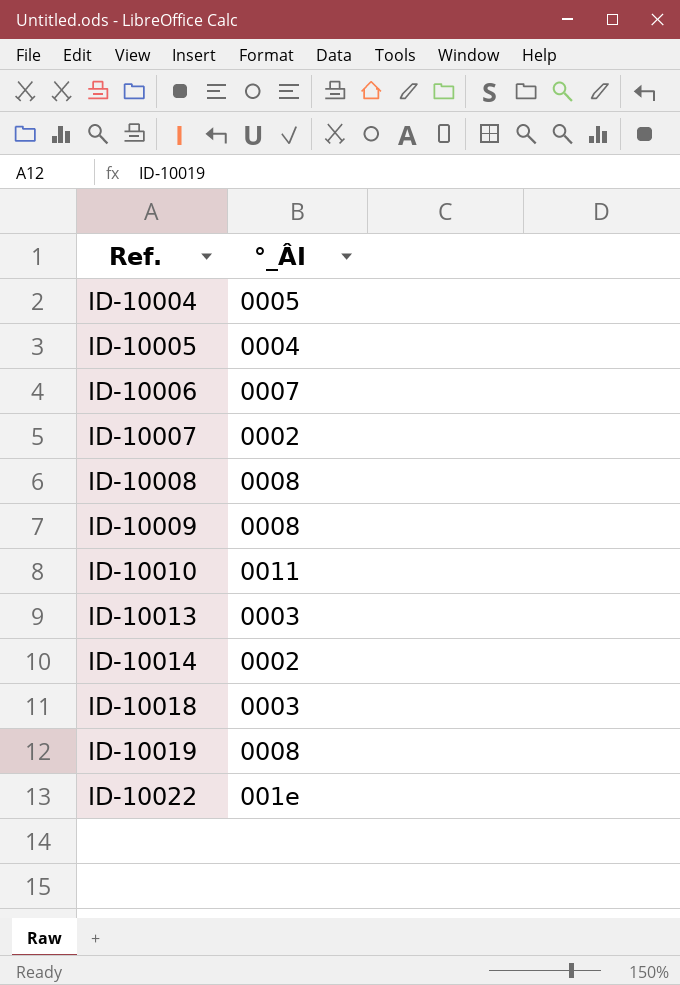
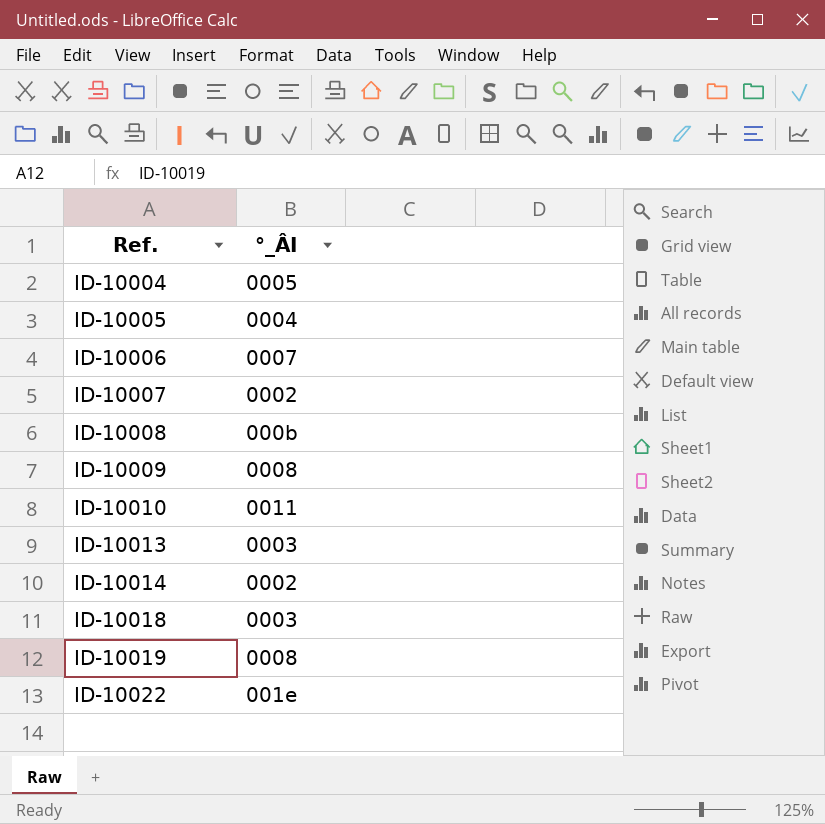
ID-10008 | °_ÂI: 0008 -> 000b

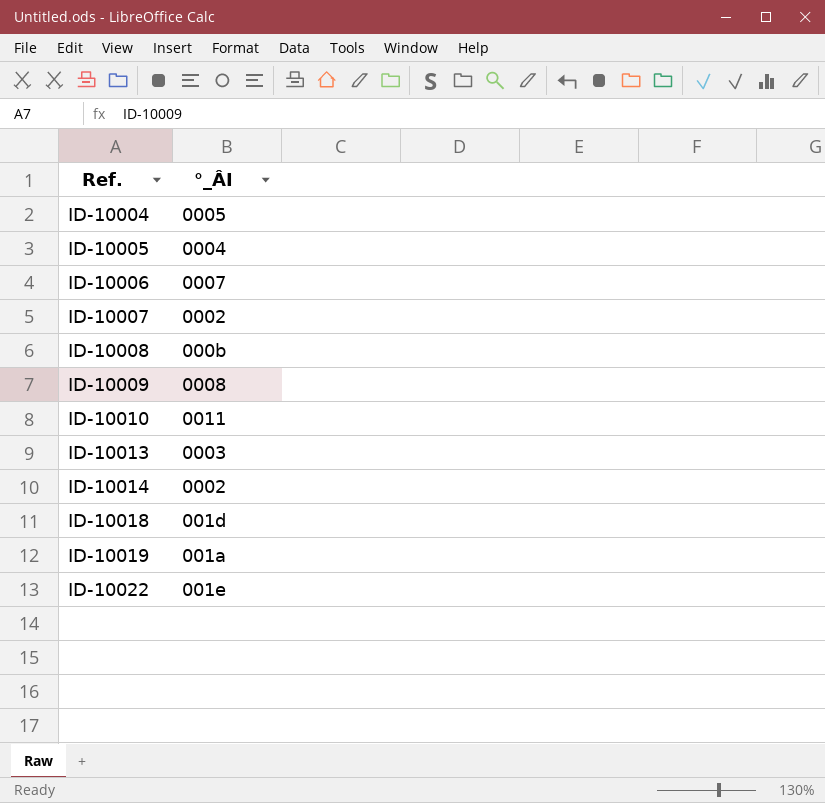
ID-10018 | °_ÂI: 0003 -> 001d
ID-10019 | °_ÂI: 0008 -> 001a

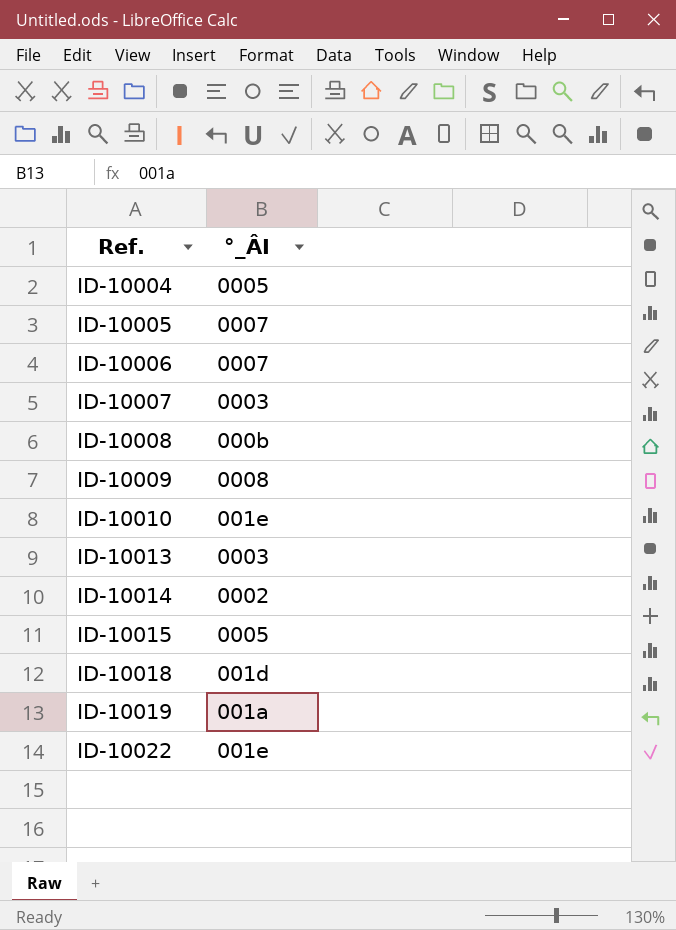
ID-10005 | °_ÂI: 0004 -> 0007
ID-10007 | °_ÂI: 0002 -> 0003
ID-10010 | °_ÂI: 0011 -> 001e
row ID-10015: none -> 0005

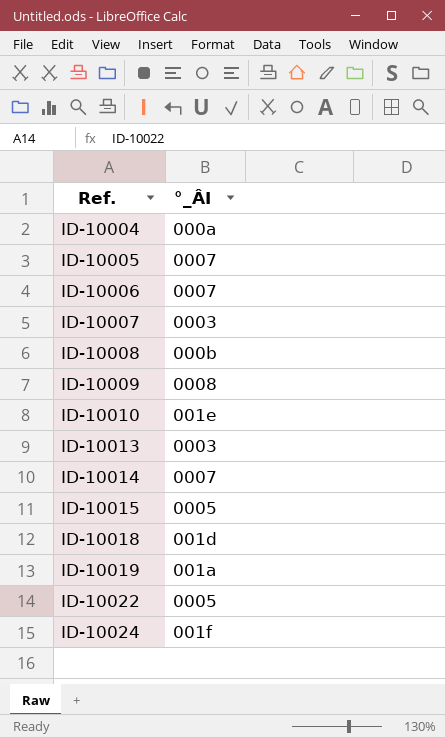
ID-10004 | °_ÂI: 0005 -> 000a
ID-10014 | °_ÂI: 0002 -> 0007
ID-10022 | °_ÂI: 001e -> 0005
row ID-10024: none -> 001f

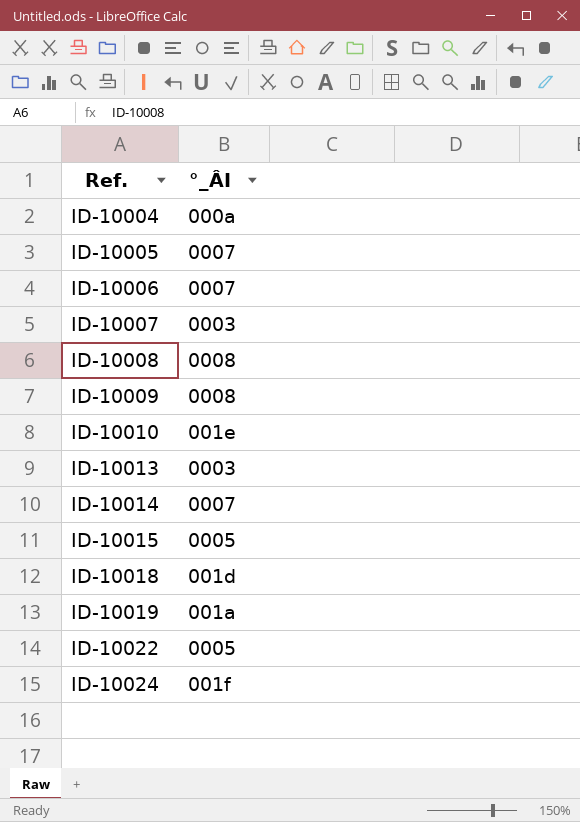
ID-10008 | °_ÂI: 000b -> 0008

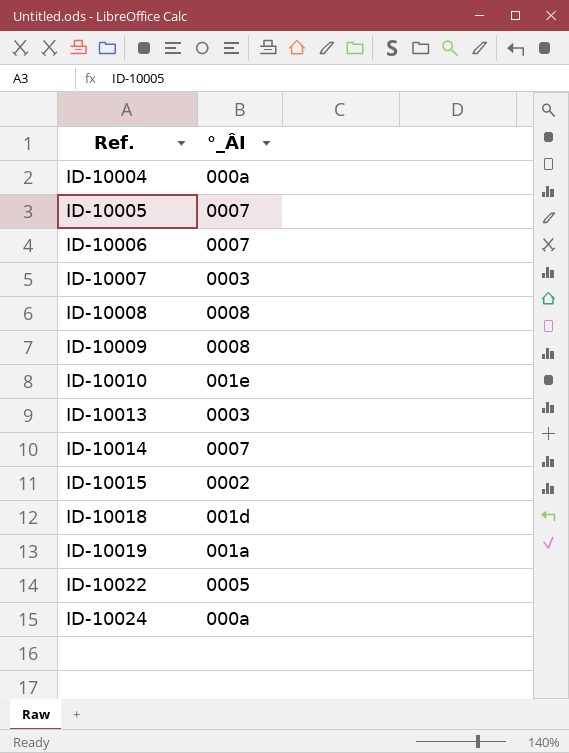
ID-10015 | °_ÂI: 0005 -> 0002
ID-10024 | °_ÂI: 001f -> 000a

